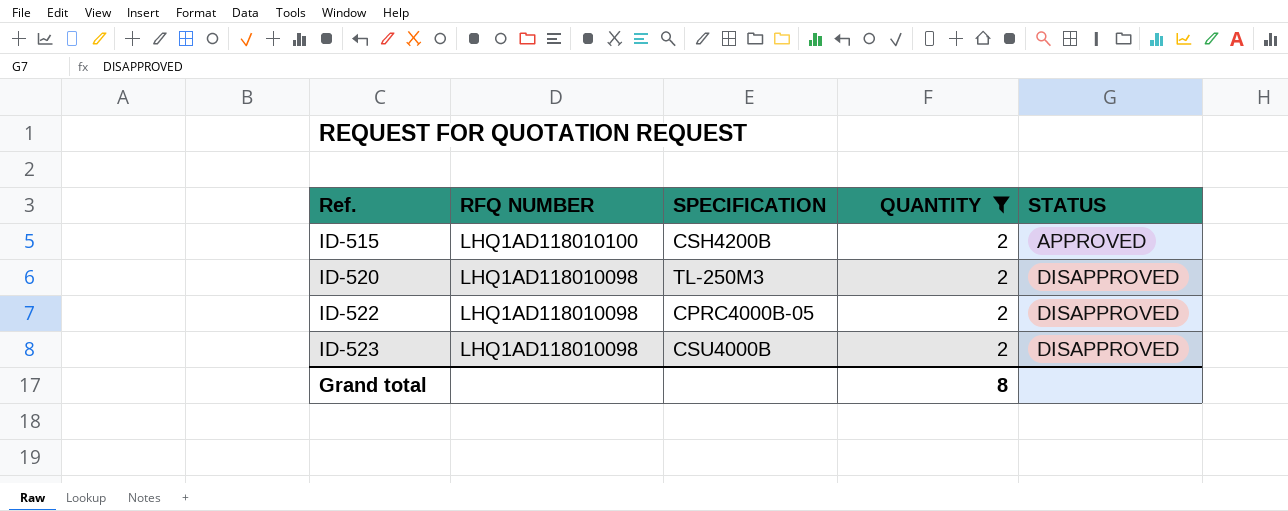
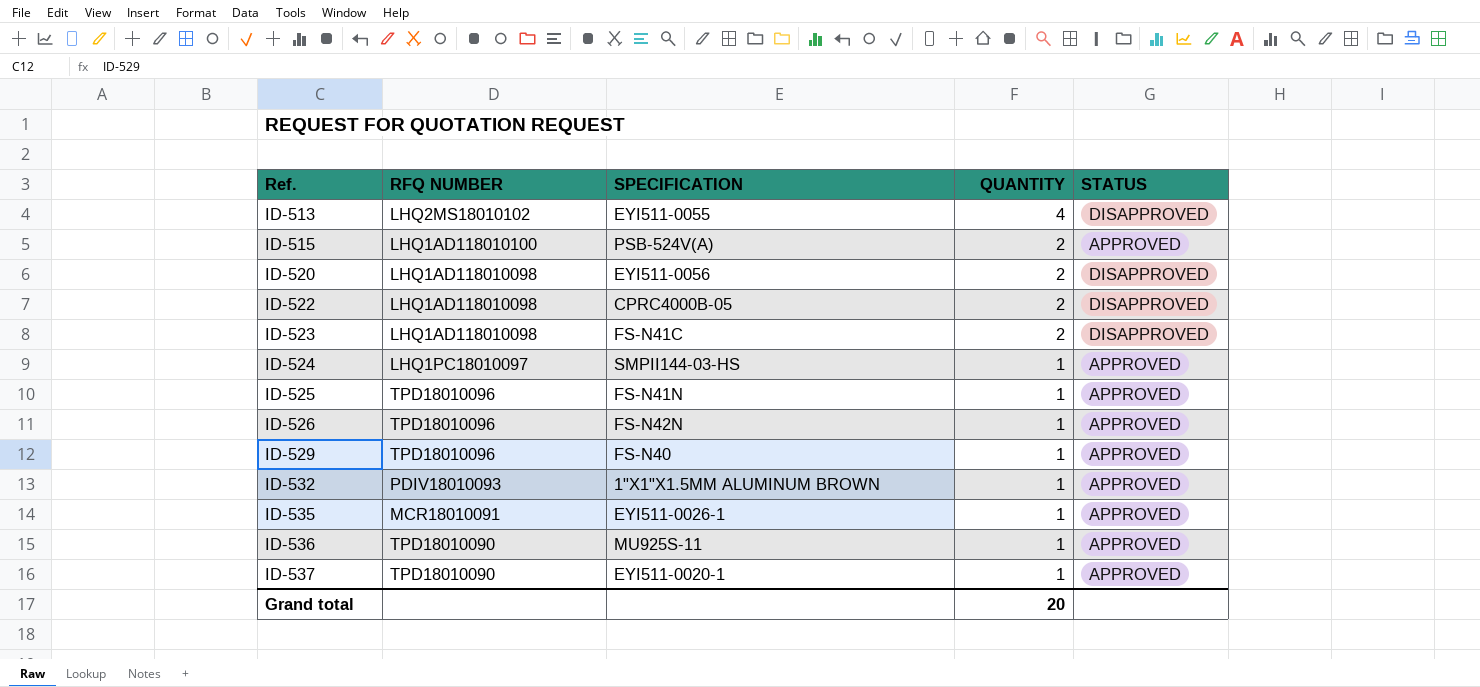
filter: QUANTITY = 2 -> none
ID-515 | SPECIFICATION: CSH4200B -> PSB-524V(A)
ID-520 | SPECIFICATION: TL-250M3 -> EYI511-0056
ID-523 | SPECIFICATION: CSU4000B -> FS-N41C
Grand total | QUANTITY: 8 -> 20

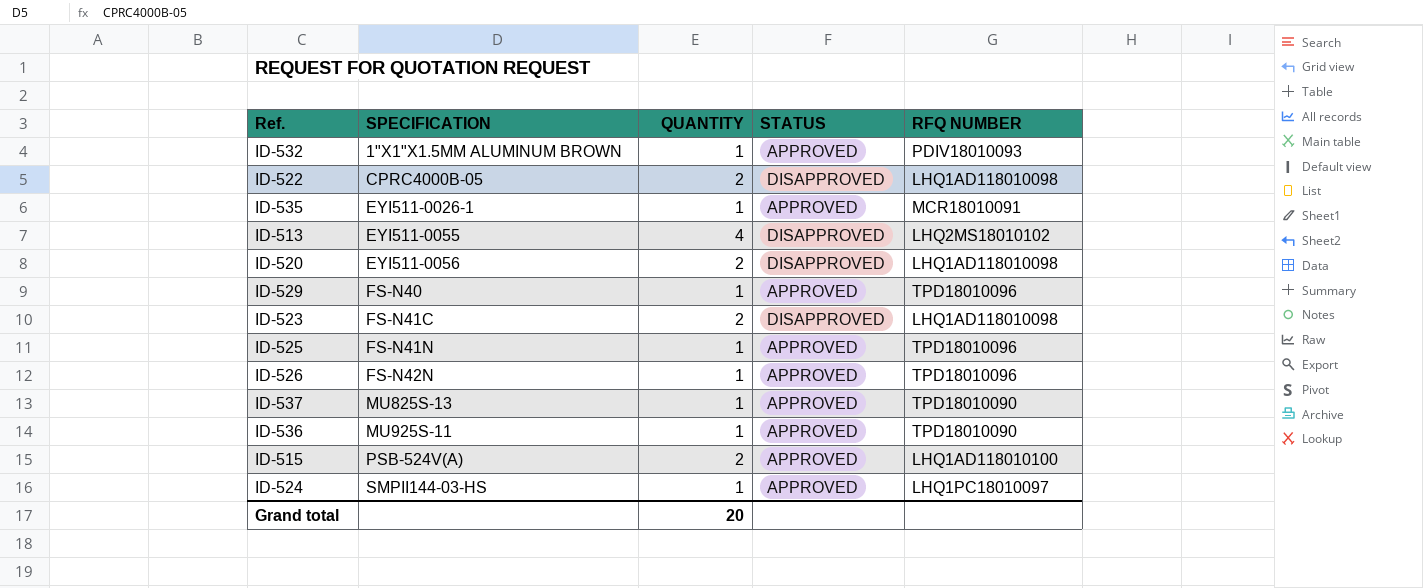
row order: Ref. ascending -> SPECIFICATION ascending
column RFQ NUMBER | position: 2 -> 5
ID-537 | SPECIFICATION: EYI511-0020-1 -> MU825S-13

